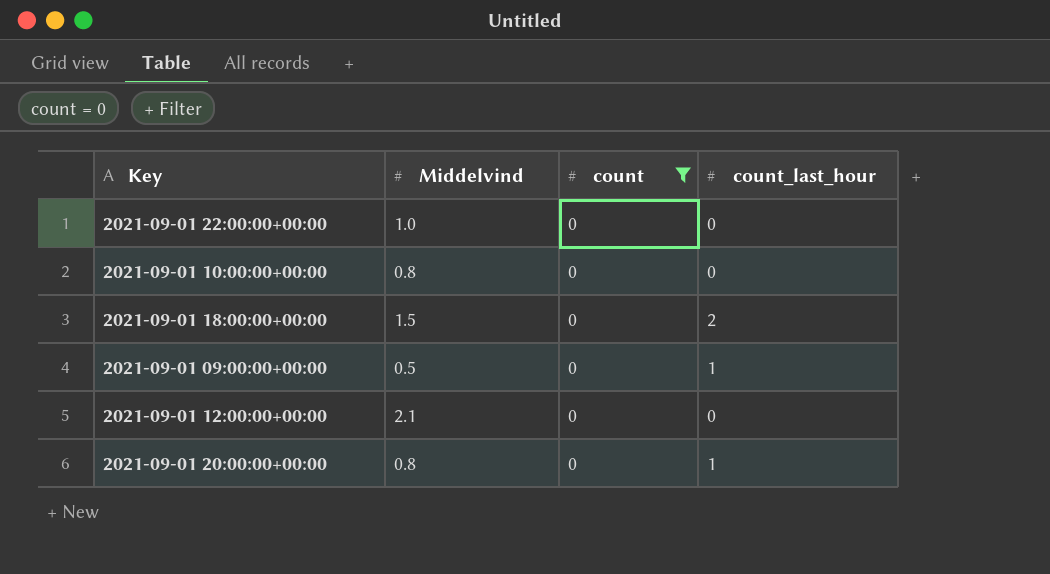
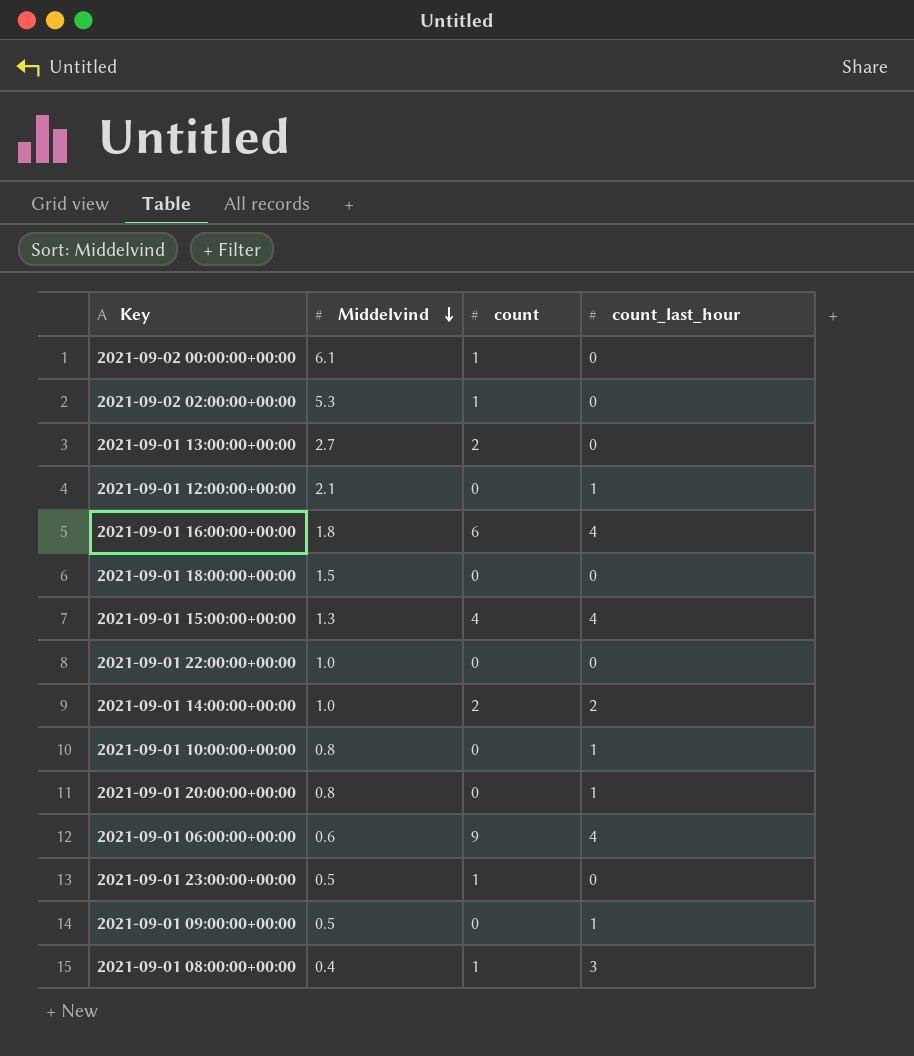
filter: count = 0 -> none
row order: none -> Middelvind descending
2021-09-01 12:00:00+00:00 | count_last_hour: 0 -> 1
2021-09-01 18:00:00+00:00 | count_last_hour: 2 -> 0
2021-09-01 10:00:00+00:00 | count_last_hour: 0 -> 1

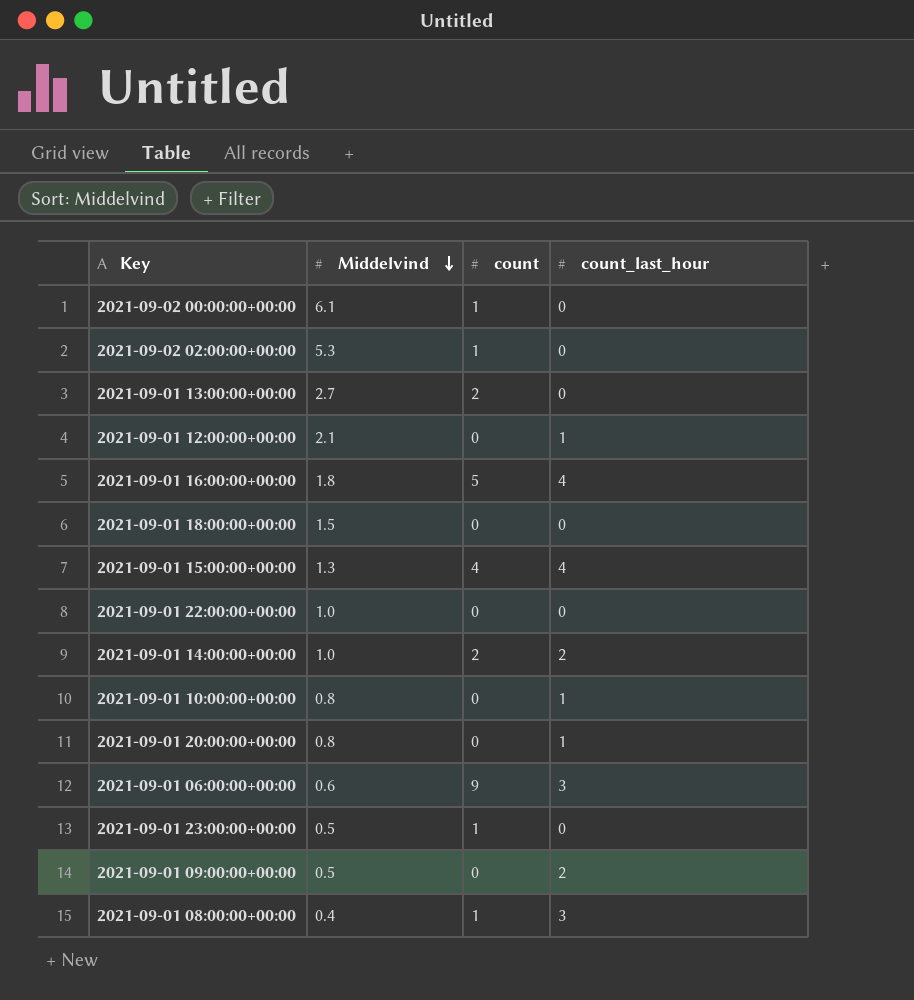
2021-09-01 16:00:00+00:00 | count: 6 -> 5
2021-09-01 06:00:00+00:00 | count_last_hour: 4 -> 3
2021-09-01 09:00:00+00:00 | count_last_hour: 1 -> 2

